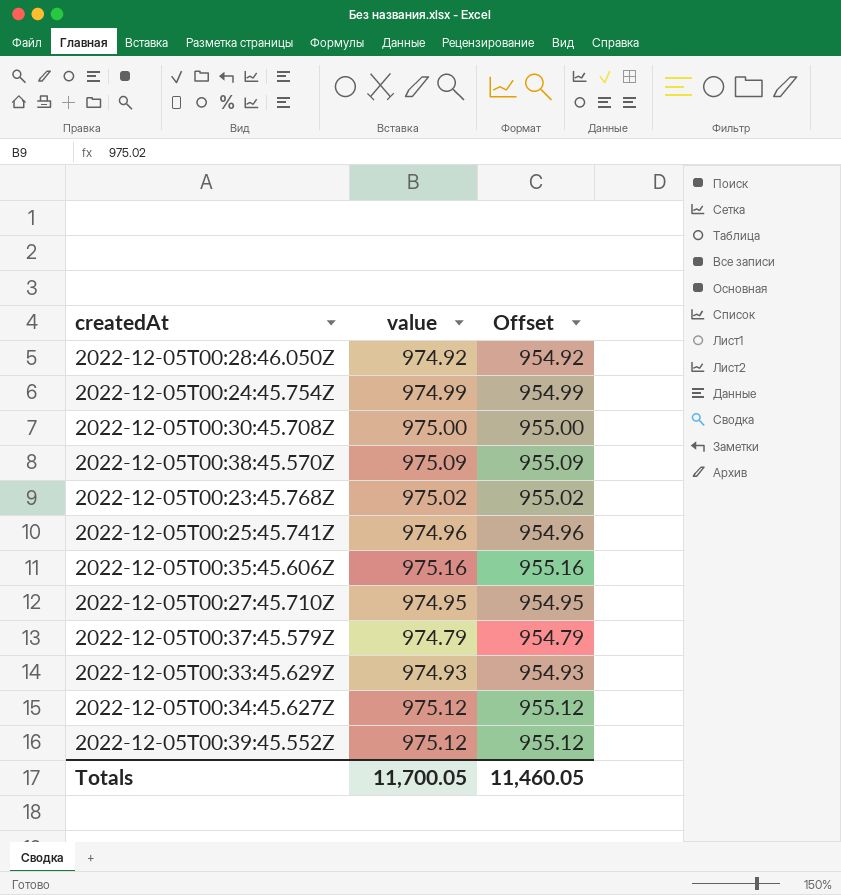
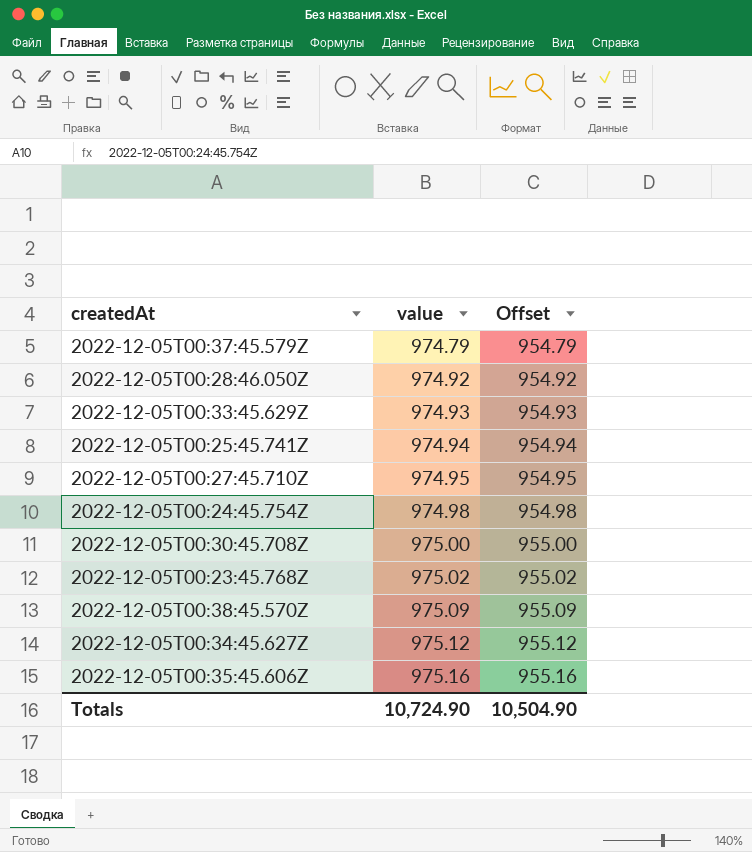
row order: none -> value ascending
row 2022-12-05T00:39:45.552Z: 975.12 | 955.12 -> none
2022-12-05T00:25:45.741Z | value: 974.96 -> 974.94
2022-12-05T00:25:45.741Z | Offset: 954.96 -> 954.94
2022-12-05T00:24:45.754Z | value: 974.99 -> 974.98
2022-12-05T00:24:45.754Z | Offset: 954.99 -> 954.98
Totals | value: 11,700.05 -> 10,724.90
Totals | Offset: 11,460.05 -> 10,504.90

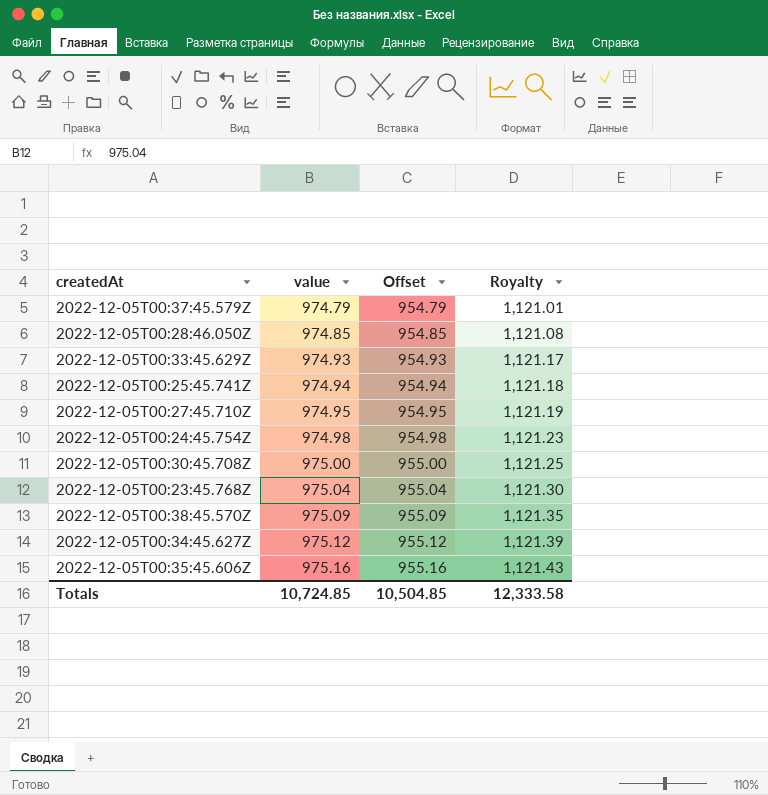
column Royalty | formula: none -> [value] * 1.15
2022-12-05T00:28:46.050Z | value: 974.92 -> 974.85
2022-12-05T00:28:46.050Z | Offset: 954.92 -> 954.85
2022-12-05T00:23:45.768Z | value: 975.02 -> 975.04
2022-12-05T00:23:45.768Z | Offset: 955.02 -> 955.04
Totals | value: 10,724.90 -> 10,724.85
Totals | Offset: 10,504.90 -> 10,504.85

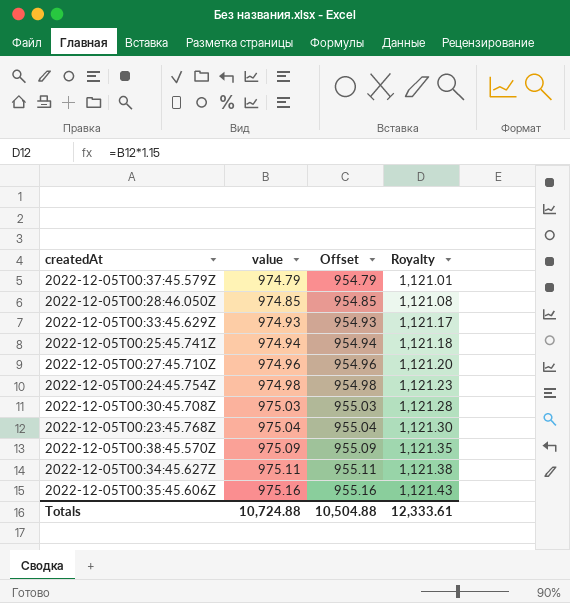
2022-12-05T00:27:45.710Z | value: 974.95 -> 974.96
2022-12-05T00:27:45.710Z | Offset: 954.95 -> 954.96
2022-12-05T00:27:45.710Z | Royalty: 1,121.19 -> 1,121.20
2022-12-05T00:30:45.708Z | value: 975.00 -> 975.03
2022-12-05T00:30:45.708Z | Offset: 955.00 -> 955.03
2022-12-05T00:30:45.708Z | Royalty: 1,121.25 -> 1,121.28
2022-12-05T00:34:45.627Z | value: 975.12 -> 975.11
2022-12-05T00:34:45.627Z | Offset: 955.12 -> 955.11
2022-12-05T00:34:45.627Z | Royalty: 1,121.39 -> 1,121.38
Totals | value: 10,724.85 -> 10,724.88
Totals | Offset: 10,504.85 -> 10,504.88
Totals | Royalty: 12,333.58 -> 12,333.61

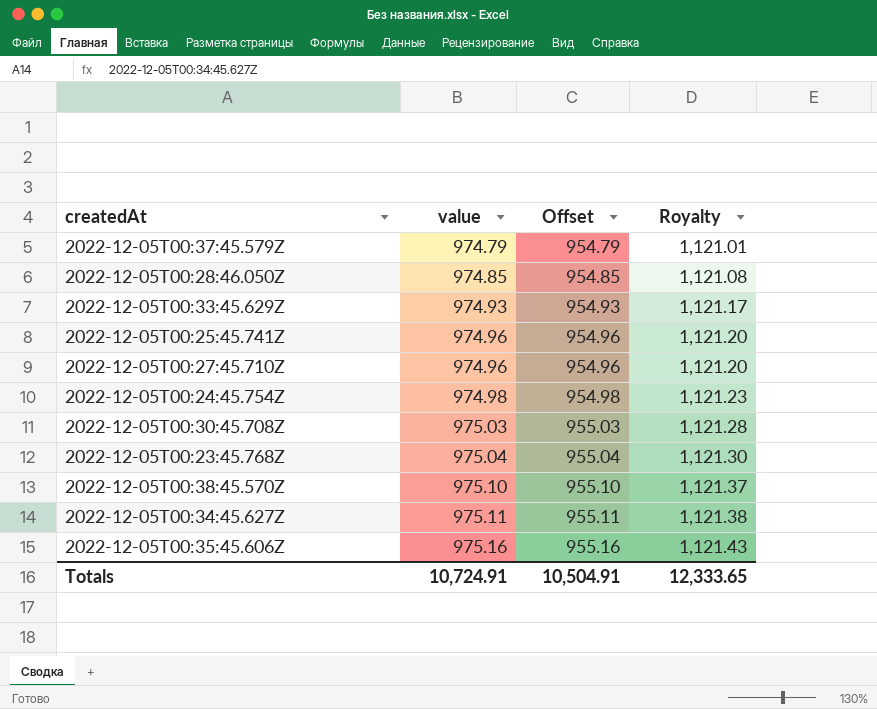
2022-12-05T00:25:45.741Z | value: 974.94 -> 974.96
2022-12-05T00:25:45.741Z | Offset: 954.94 -> 954.96
2022-12-05T00:25:45.741Z | Royalty: 1,121.18 -> 1,121.20
2022-12-05T00:38:45.570Z | value: 975.09 -> 975.10
2022-12-05T00:38:45.570Z | Offset: 955.09 -> 955.10
2022-12-05T00:38:45.570Z | Royalty: 1,121.35 -> 1,121.37
Totals | value: 10,724.88 -> 10,724.91
Totals | Offset: 10,504.88 -> 10,504.91
Totals | Royalty: 12,333.61 -> 12,333.65

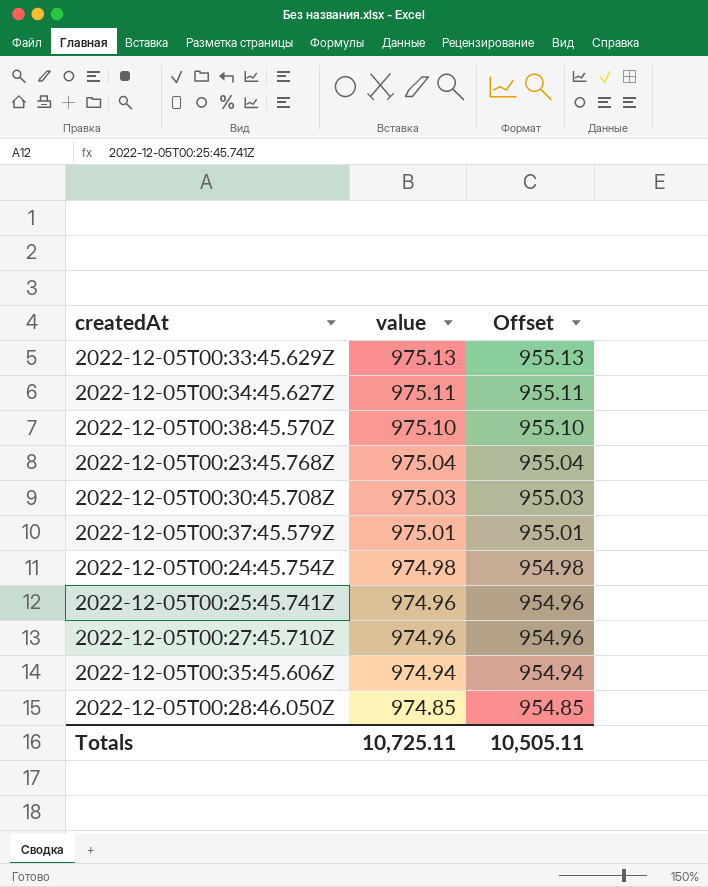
row order: value ascending -> value descending
column Royalty | formula: [value] * 1.15 -> none
2022-12-05T00:33:45.629Z | value: 974.93 -> 975.13
2022-12-05T00:33:45.629Z | Offset: 954.93 -> 955.13
2022-12-05T00:37:45.579Z | value: 974.79 -> 975.01
2022-12-05T00:37:45.579Z | Offset: 954.79 -> 955.01
2022-12-05T00:35:45.606Z | value: 975.16 -> 974.94
2022-12-05T00:35:45.606Z | Offset: 955.16 -> 954.94
Totals | value: 10,724.91 -> 10,725.11
Totals | Offset: 10,504.91 -> 10,505.11

